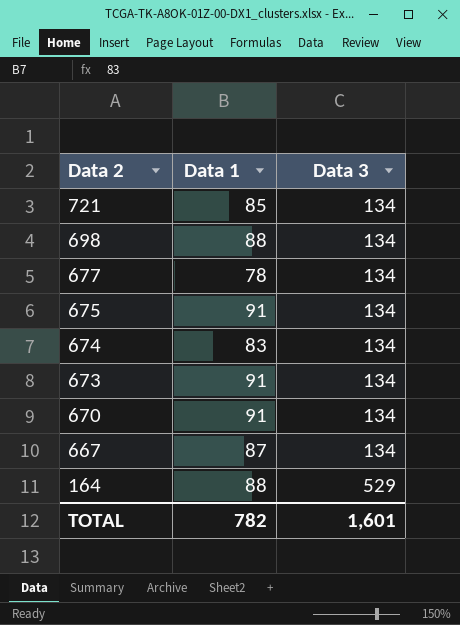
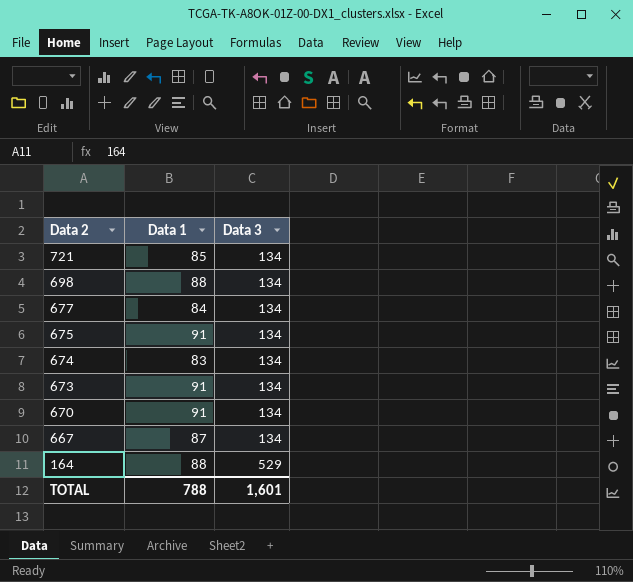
677 | Data 1: 78 -> 84
TOTAL | Data 1: 782 -> 788

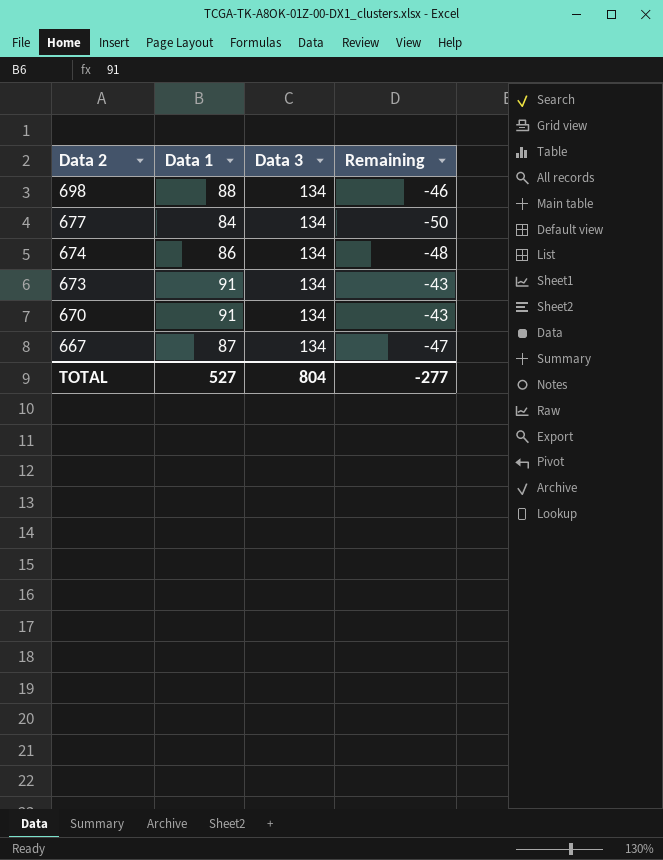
column Remaining | formula: none -> [Data 1] - [Data 3]
row 721: 85 | 134 -> none
row 675: 91 | 134 -> none
row 164: 88 | 529 -> none
674 | Data 1: 83 -> 86
TOTAL | Data 1: 788 -> 527
TOTAL | Data 3: 1,601 -> 804

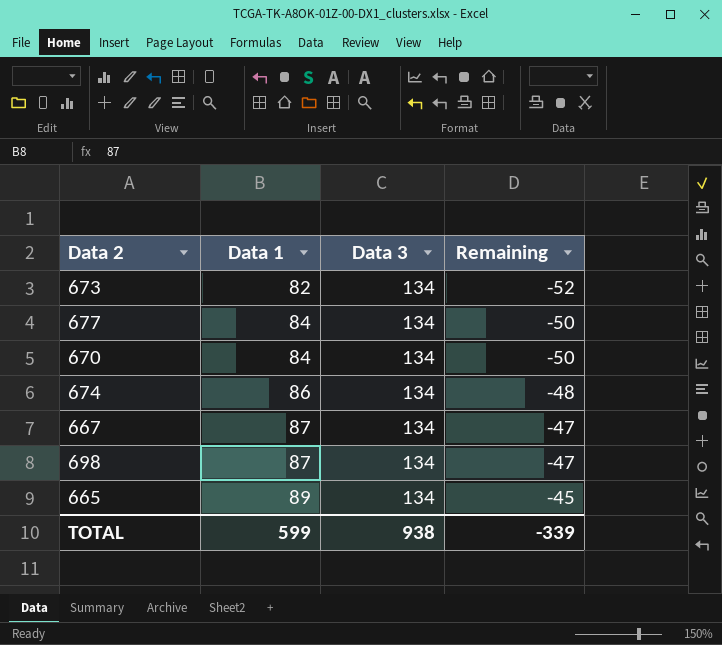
row order: Data 2 descending -> Data 1 ascending
673 | Data 1: 91 -> 82
673 | Remaining: -43 -> -52
670 | Data 1: 91 -> 84
670 | Remaining: -43 -> -50
698 | Data 1: 88 -> 87
698 | Remaining: -46 -> -47
row 665: none -> 89 | 134 | -45
TOTAL | Data 1: 527 -> 599
TOTAL | Data 3: 804 -> 938
TOTAL | Remaining: -277 -> -339

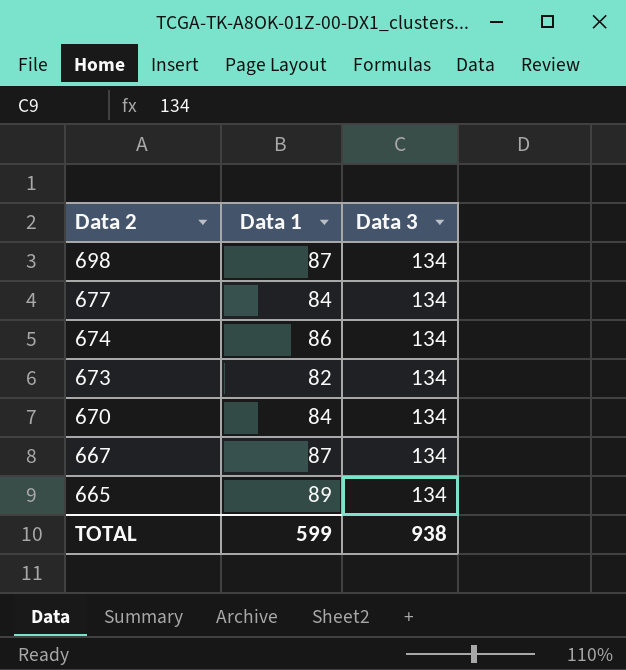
row order: Data 1 ascending -> Data 2 descending
column Remaining | formula: [Data 1] - [Data 3] -> none

